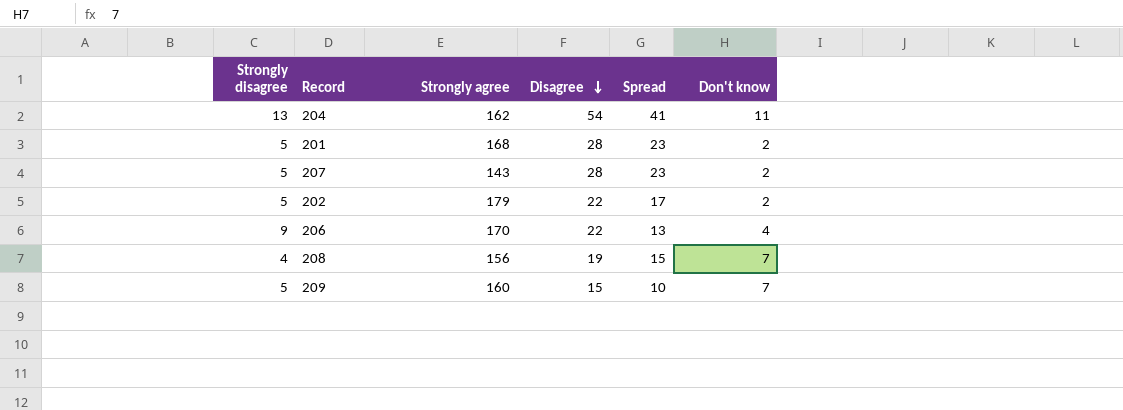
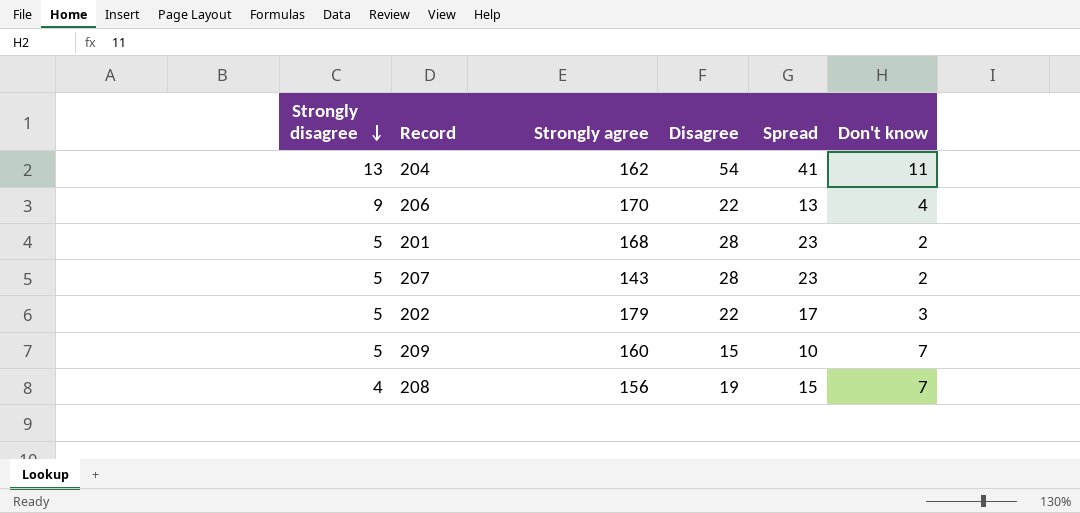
row order: Disagree descending -> Strongly disagree descending
202 | Don't know: 2 -> 3

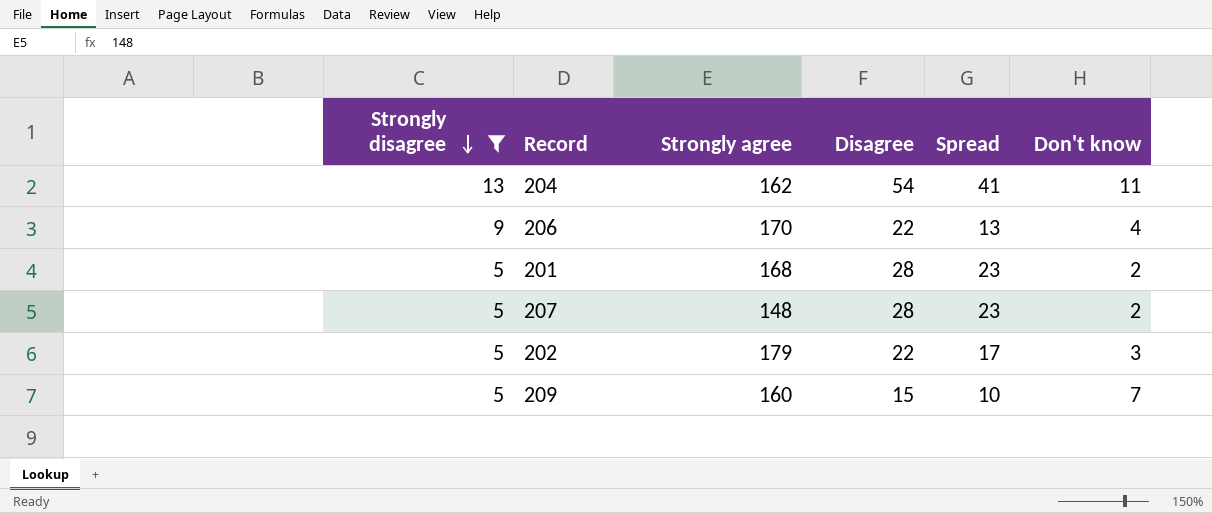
filter: none -> Strongly disagree != 4
207 | Strongly agree: 143 -> 148

